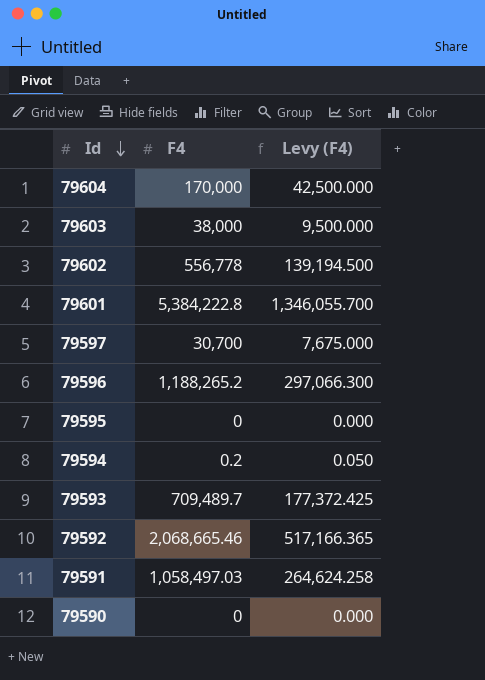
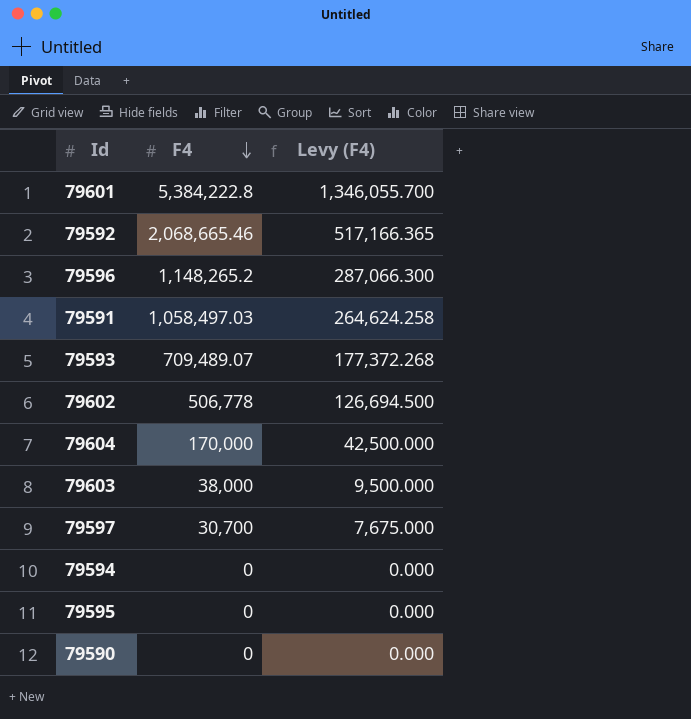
row order: Id descending -> F4 descending
79596 | F4: 1,188,265.2 -> 1,148,265.2
79596 | Levy (F4): 297,066.300 -> 287,066.300
79593 | F4: 709,489.7 -> 709,489.07
79593 | Levy (F4): 177,372.425 -> 177,372.268
79602 | F4: 556,778 -> 506,778
79602 | Levy (F4): 139,194.500 -> 126,694.500
79594 | F4: 0.2 -> 0
79594 | Levy (F4): 0.050 -> 0.000

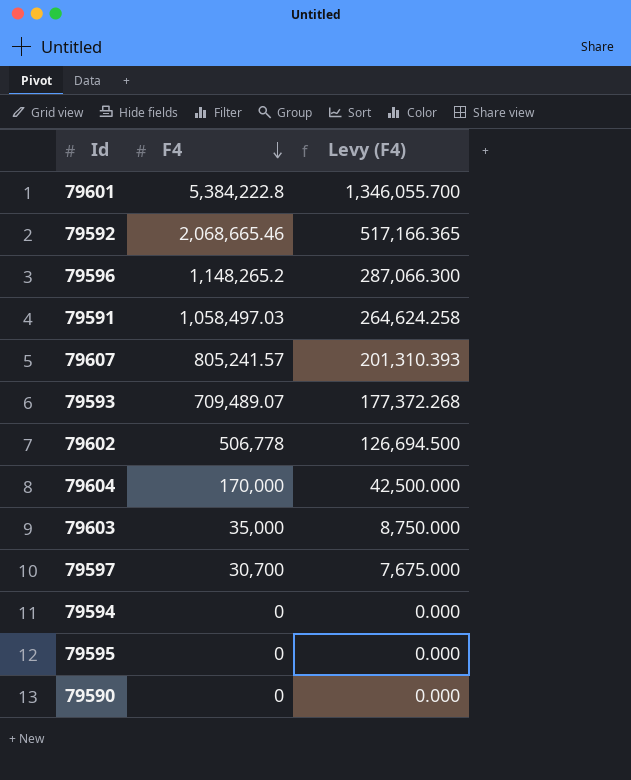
row 79607: none -> 805,241.57 | 201,310.393
79603 | F4: 38,000 -> 35,000
79603 | Levy (F4): 9,500.000 -> 8,750.000

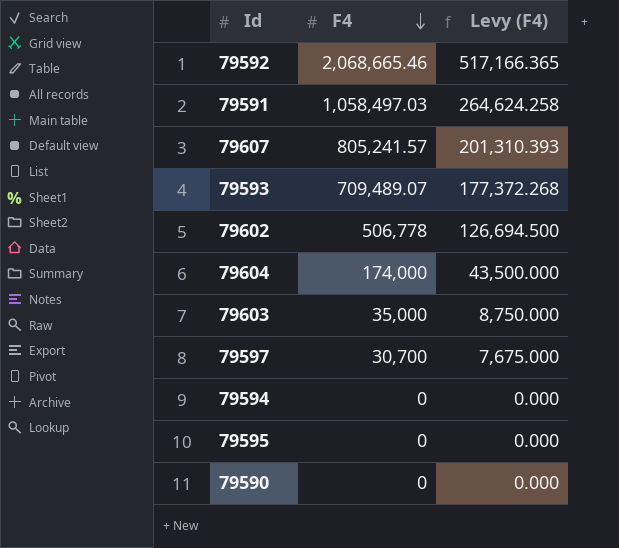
row 79601: 5,384,222.8 | 1,346,055.700 -> none
row 79596: 1,148,265.2 | 287,066.300 -> none
79604 | F4: 170,000 -> 174,000
79604 | Levy (F4): 42,500.000 -> 43,500.000

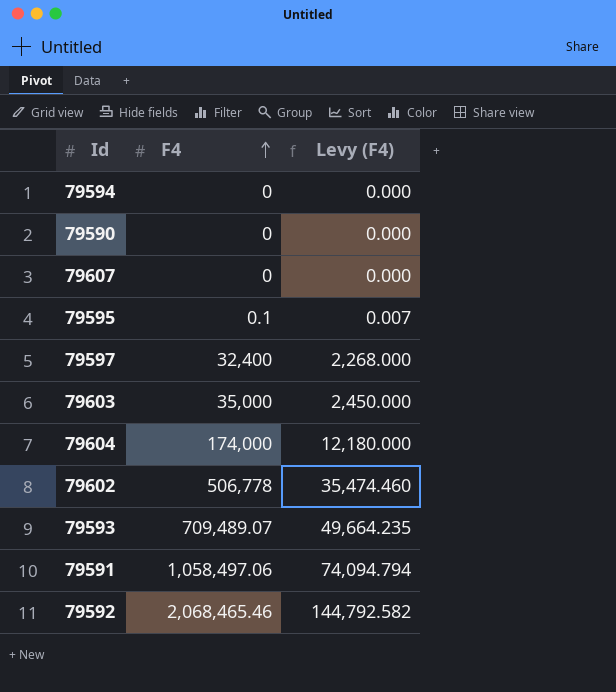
row order: F4 descending -> F4 ascending
column Levy (F4) | formula: [F4] * 0.25 -> [F4] * 0.07
79607 | F4: 805,241.57 -> 0
79595 | F4: 0 -> 0.1
79597 | F4: 30,700 -> 32,400
79591 | F4: 1,058,497.03 -> 1,058,497.06
79592 | F4: 2,068,665.46 -> 2,068,465.46

